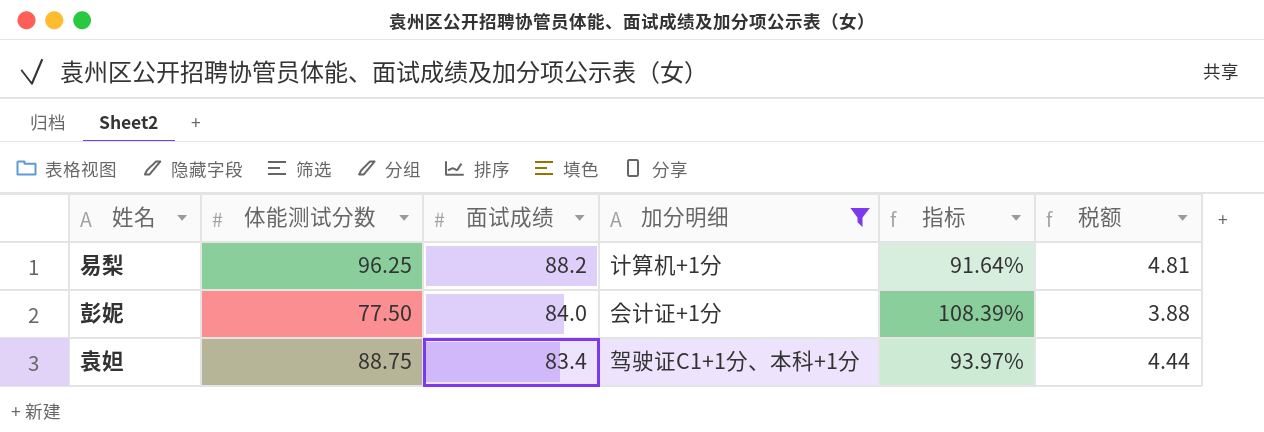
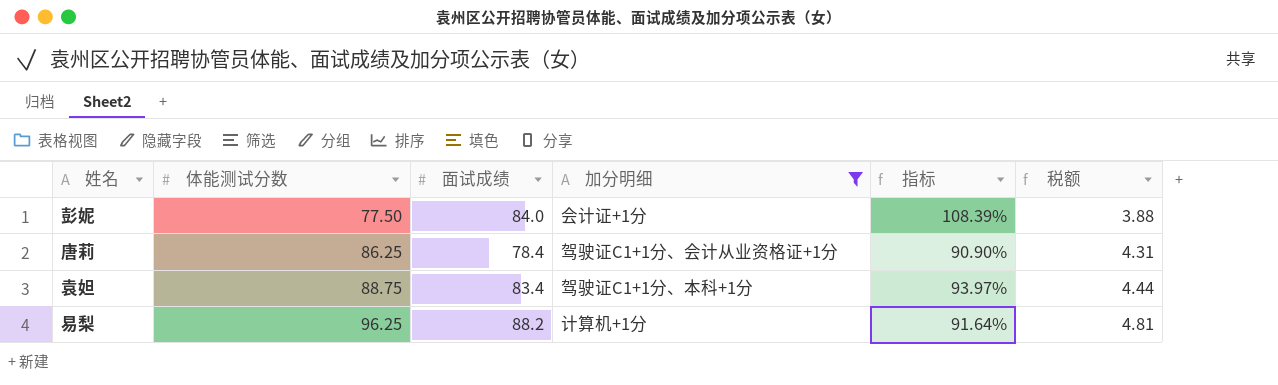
row order: 面试成绩 descending -> 体能测试分数 ascending
row 唐莉: none -> 86.25 | 78.4 | 驾驶证C1+1分、会计从业资格证+1分 | 90.90% | 4.31

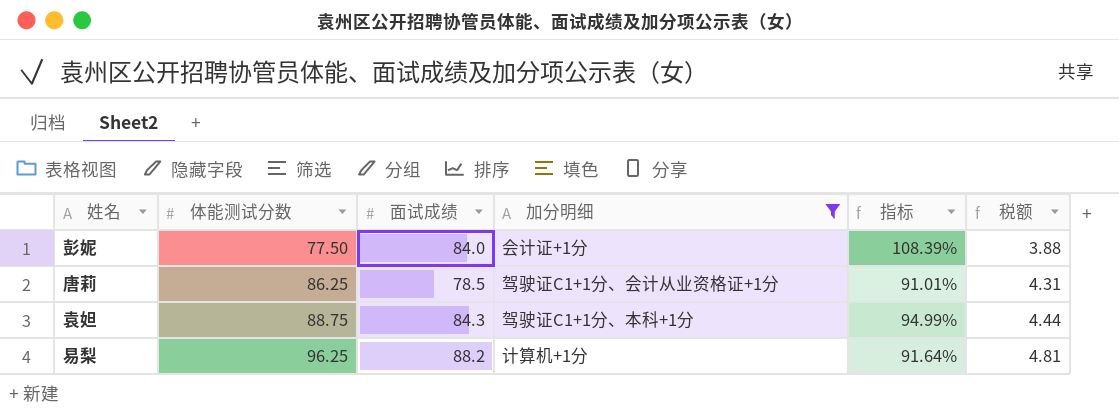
唐莉 | 面试成绩: 78.4 -> 78.5
唐莉 | 指标: 90.90% -> 91.01%
袁妲 | 面试成绩: 83.4 -> 84.3
袁妲 | 指标: 93.97% -> 94.99%

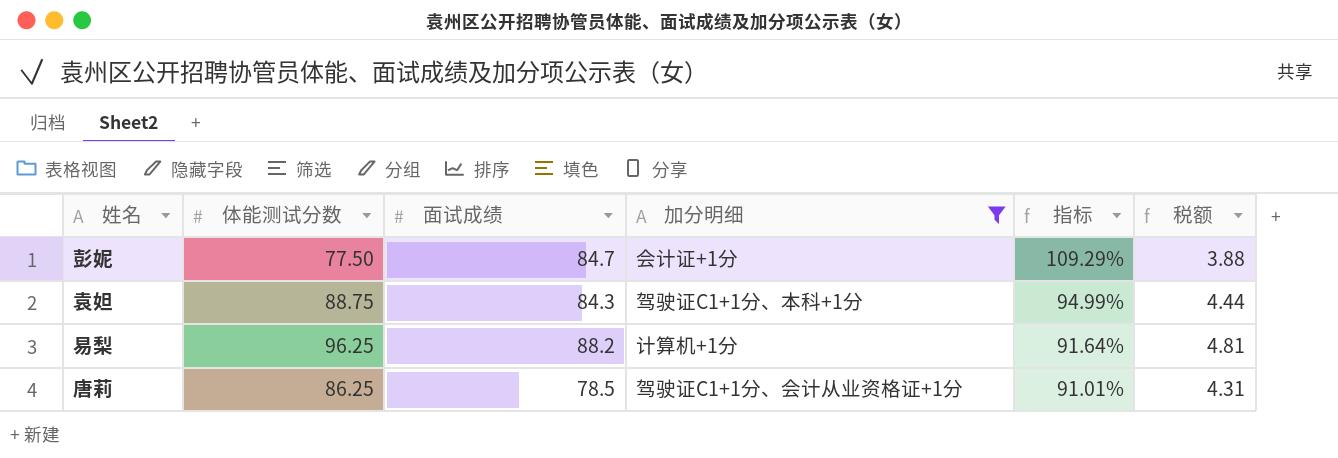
row order: 体能测试分数 ascending -> 指标 descending
彭妮 | 面试成绩: 84.0 -> 84.7
彭妮 | 指标: 108.39% -> 109.29%

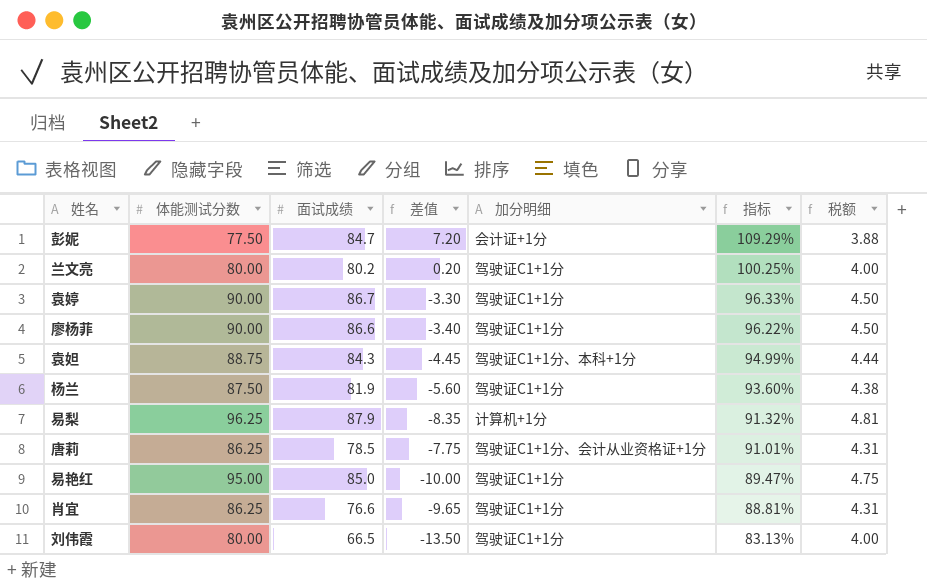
filter: 加分明细 != 驾驶证C1+1分 -> none
column 差值 | formula: none -> [面试成绩] - [体能测试分数]
易梨 | 面试成绩: 88.2 -> 87.9
易梨 | 指标: 91.64% -> 91.32%

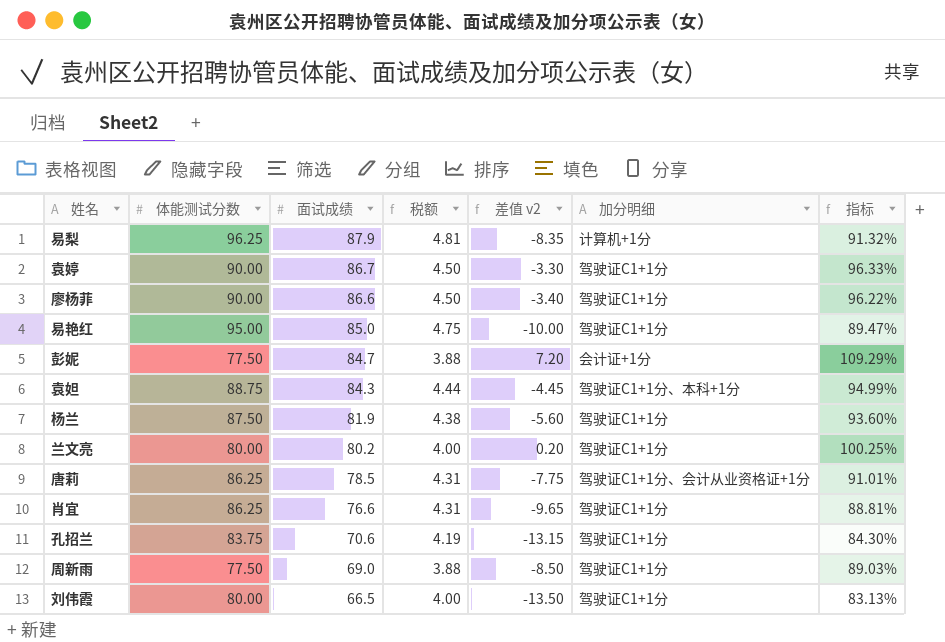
row order: 指标 descending -> 面试成绩 descending
column 税额 | position: 7 -> 4
column name: 差值 -> 差值 v2
row 孔招兰: none -> 83.75 | 70.6 | 4.19 | -13.15 | 驾驶证C1+1分 | 84.30%
row 周新雨: none -> 77.50 | 69.0 | 3.88 | -8.50 | 驾驶证C1+1分 | 89.03%

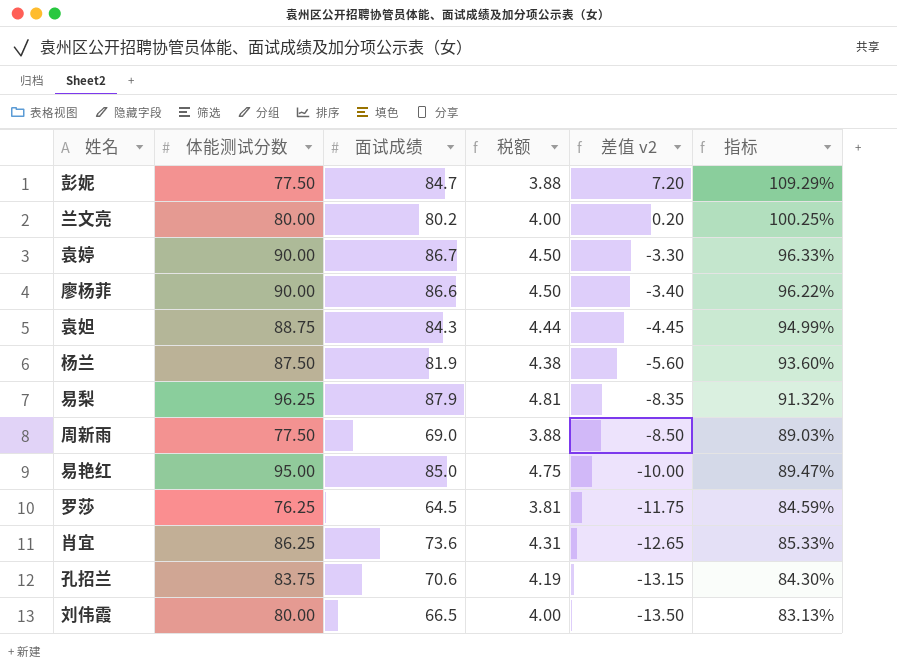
row order: 面试成绩 descending -> 差值 v2 descending
column 加分明细 | position: 6 -> none
row 唐莉: 86.25 | 78.5 | 4.31 | -7.75 | 驾驶证C1+1分、会计从业资格证+1分 | 91.01% -> none
row 罗莎: none -> 76.25 | 64.5 | 3.81 | -11.75 | 84.59%
肖宜 | 面试成绩: 76.6 -> 73.6
肖宜 | 差值 v2: -9.65 -> -12.65
肖宜 | 指标: 88.81% -> 85.33%

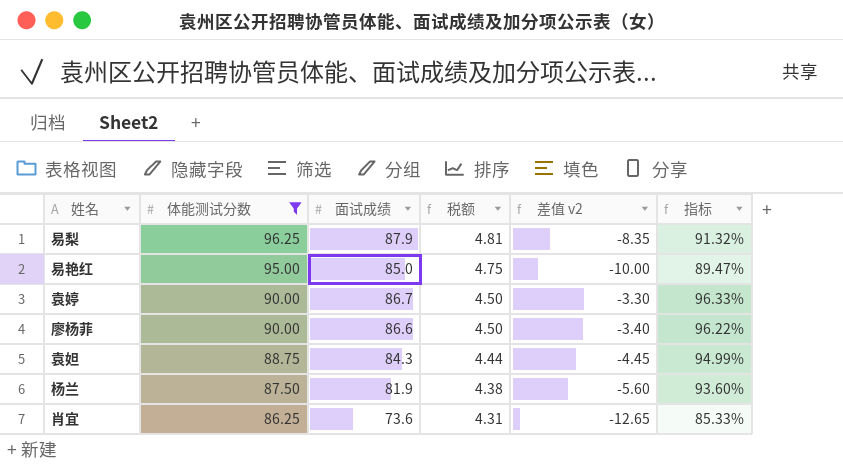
filter: none -> 体能测试分数 >= 86.25
row order: 差值 v2 descending -> 体能测试分数 descending

